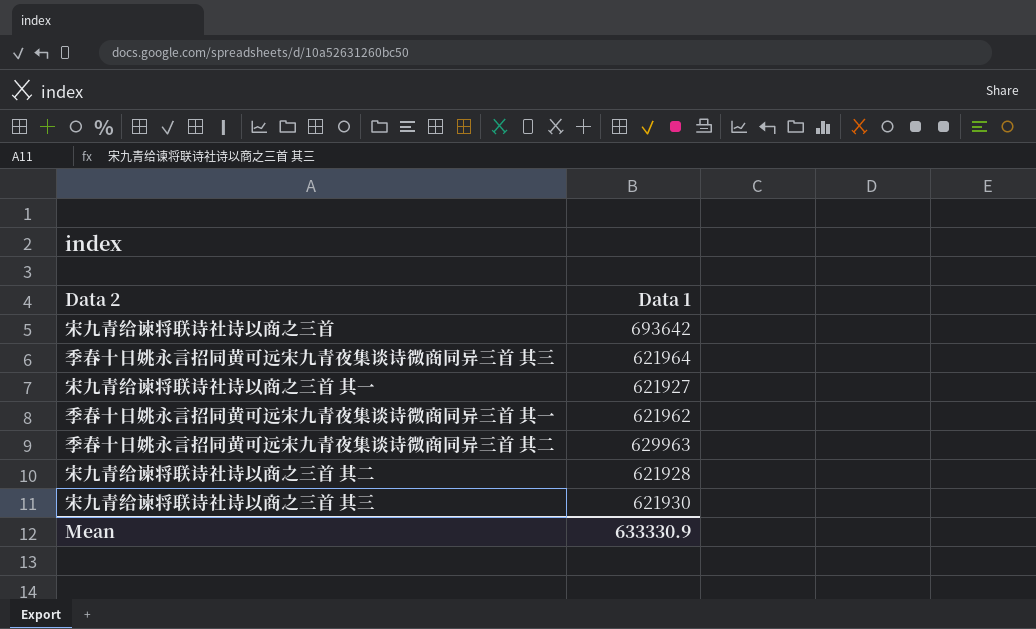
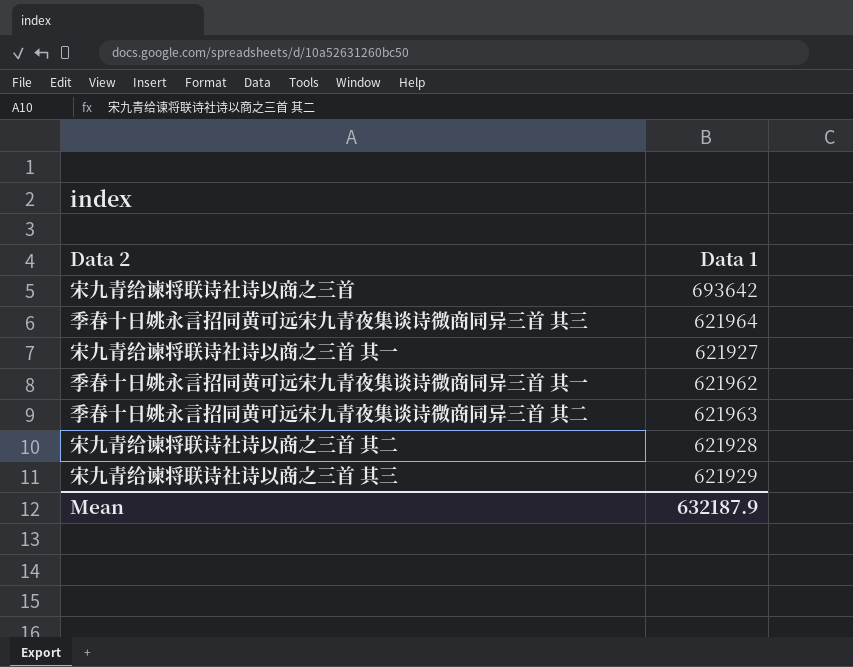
季春十日姚永言招同黄可远宋九青夜集谈诗微商同异三首 其二 | Data 1: 629963 -> 621963
宋九青给谏将联诗社诗以商之三首 其三 | Data 1: 621930 -> 621929
Mean | Data 1: 633330.9 -> 632187.9

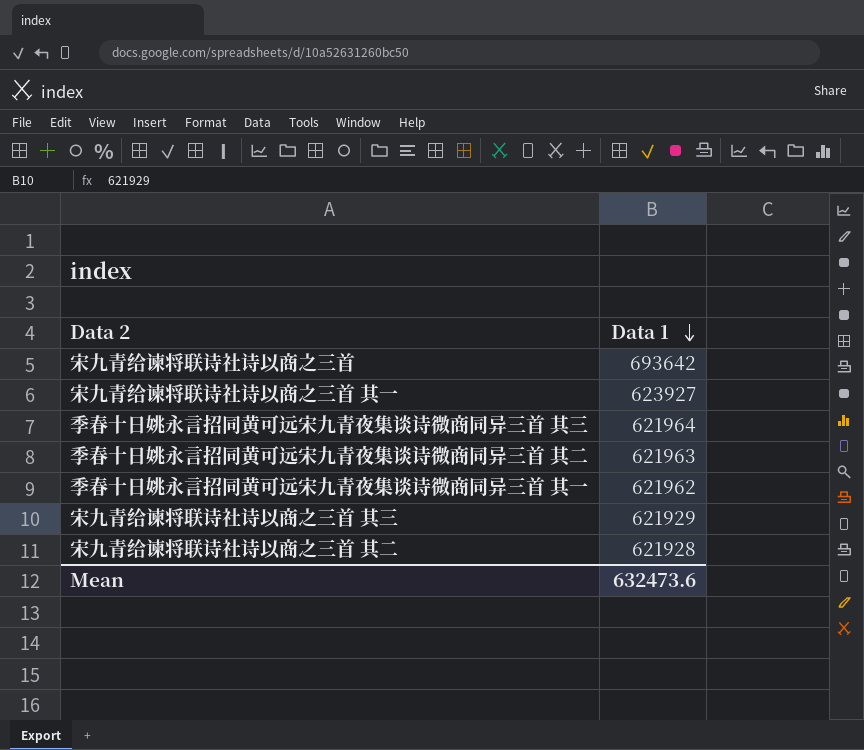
row order: none -> Data 1 descending
宋九青给谏将联诗社诗以商之三首 其一 | Data 1: 621927 -> 623927
Mean | Data 1: 632187.9 -> 632473.6

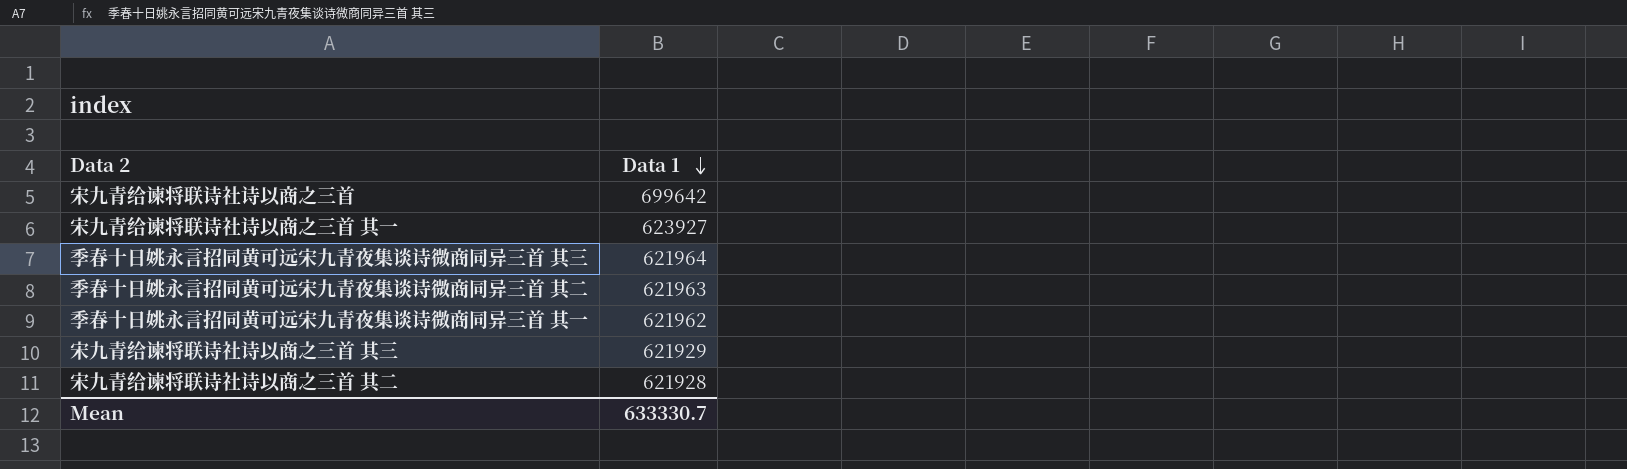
宋九青给谏将联诗社诗以商之三首 | Data 1: 693642 -> 699642
Mean | Data 1: 632473.6 -> 633330.7

